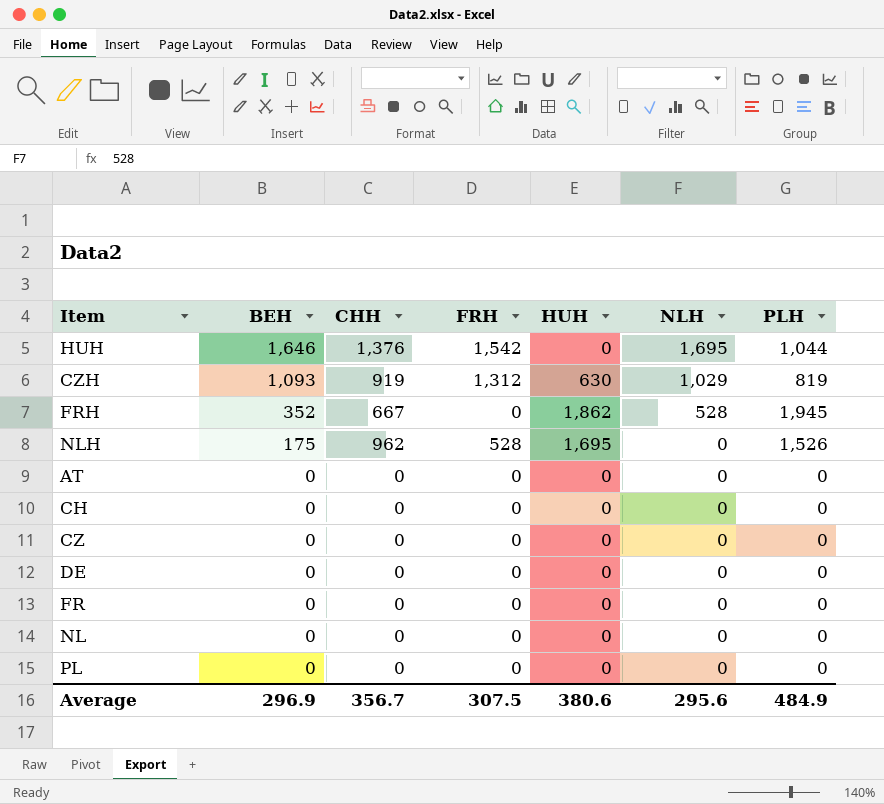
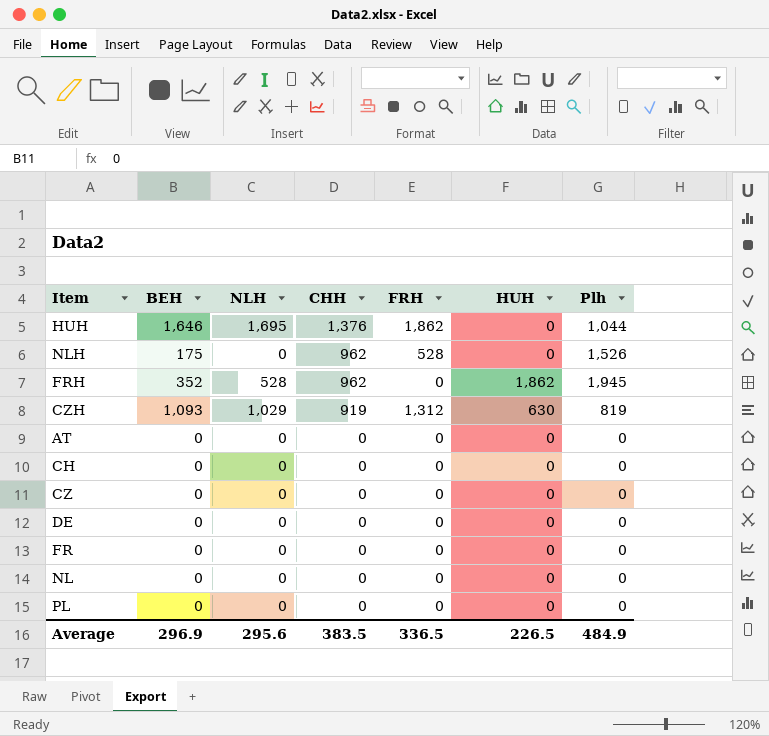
row order: BEH descending -> CHH descending
column NLH | position: 6 -> 3
column name: PLH -> Plh
HUH | FRH: 1,542 -> 1,862
NLH | HUH: 1,695 -> 0
FRH | CHH: 667 -> 962
Average | CHH: 356.7 -> 383.5
Average | FRH: 307.5 -> 336.5
Average | HUH: 380.6 -> 226.5

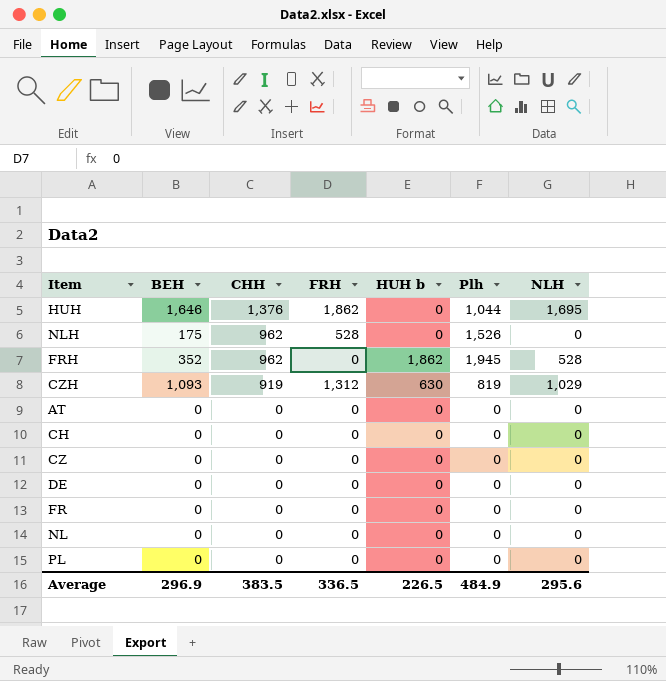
column name: HUH -> HUH b
column NLH | position: 3 -> 7

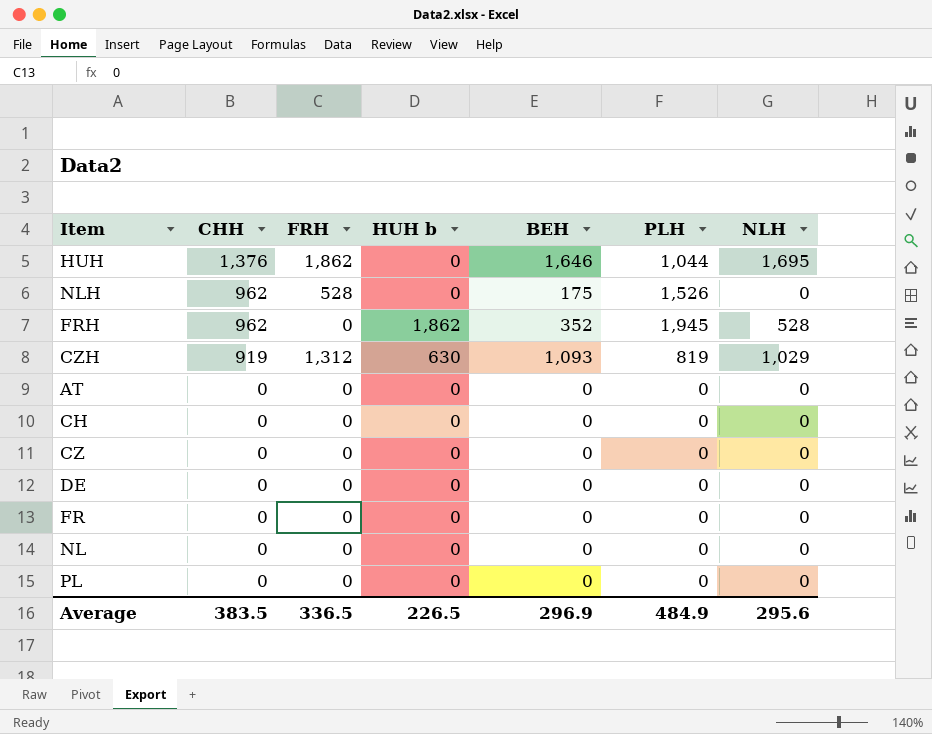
column BEH | position: 2 -> 5
column name: Plh -> PLH

